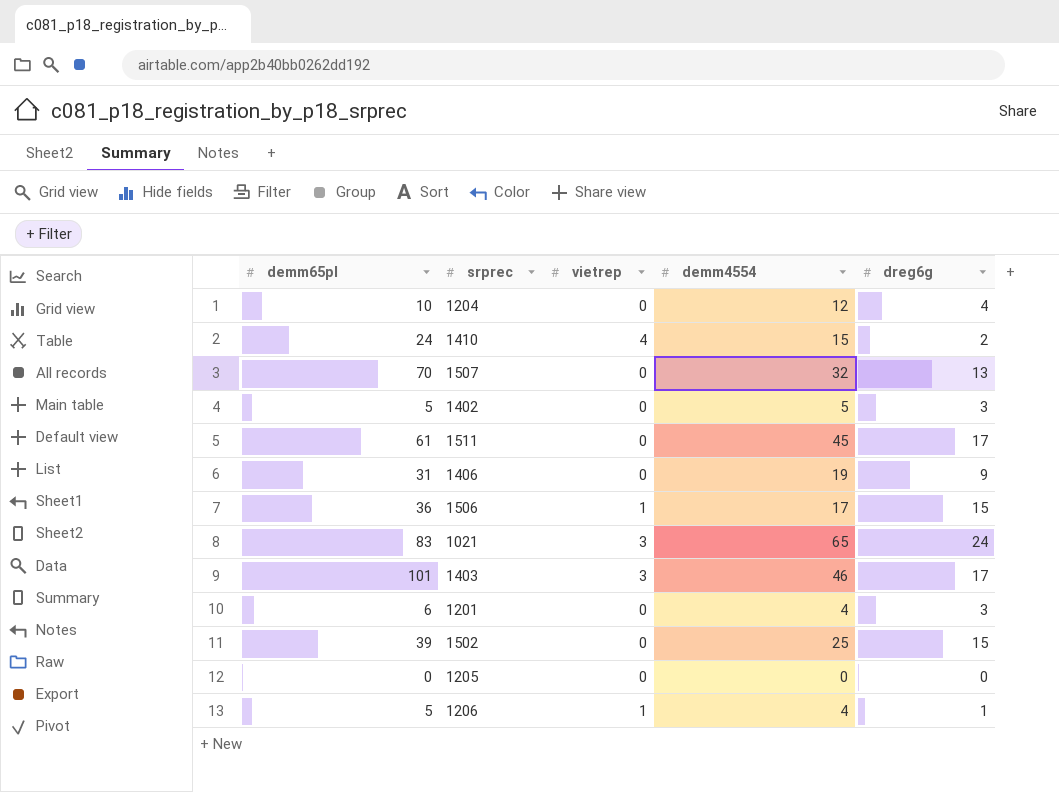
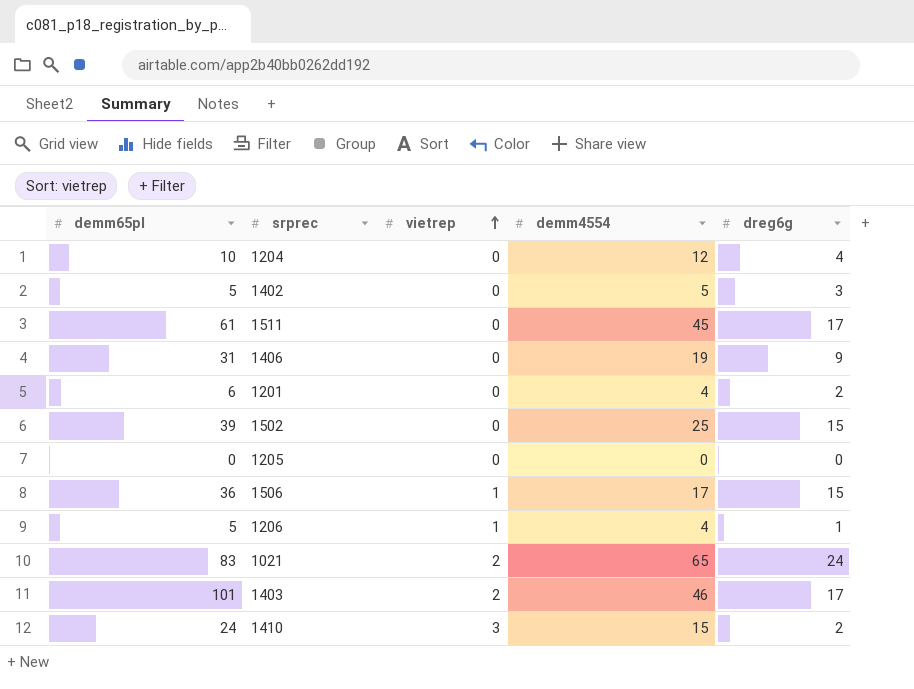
row order: none -> vietrep ascending
row 1507: 70 | 0 | 32 | 13 -> none
1201 | dreg6g: 3 -> 2
1021 | vietrep: 3 -> 2
1403 | vietrep: 3 -> 2
1410 | vietrep: 4 -> 3

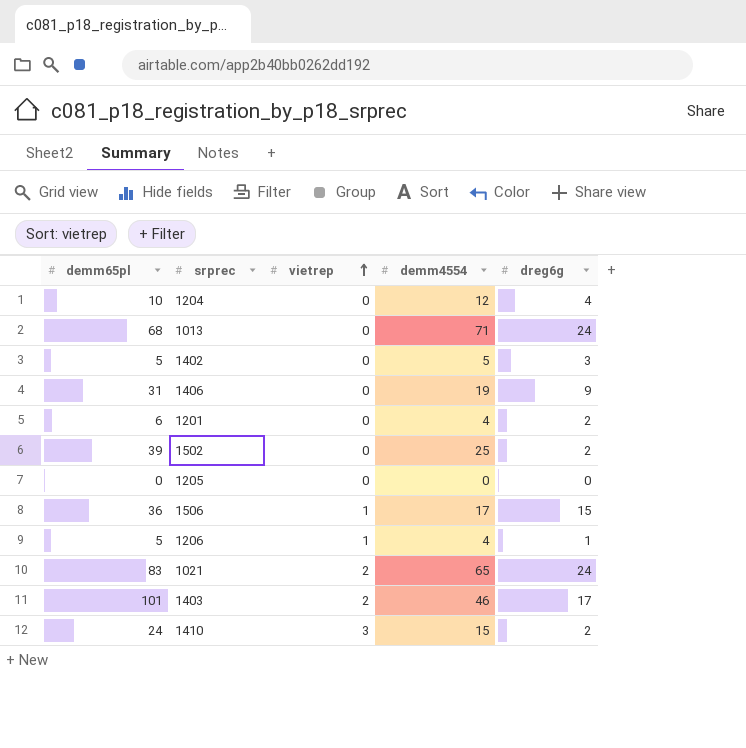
row 1511: 61 | 0 | 45 | 17 -> none
row 1013: none -> 68 | 0 | 71 | 24
1502 | dreg6g: 15 -> 2

